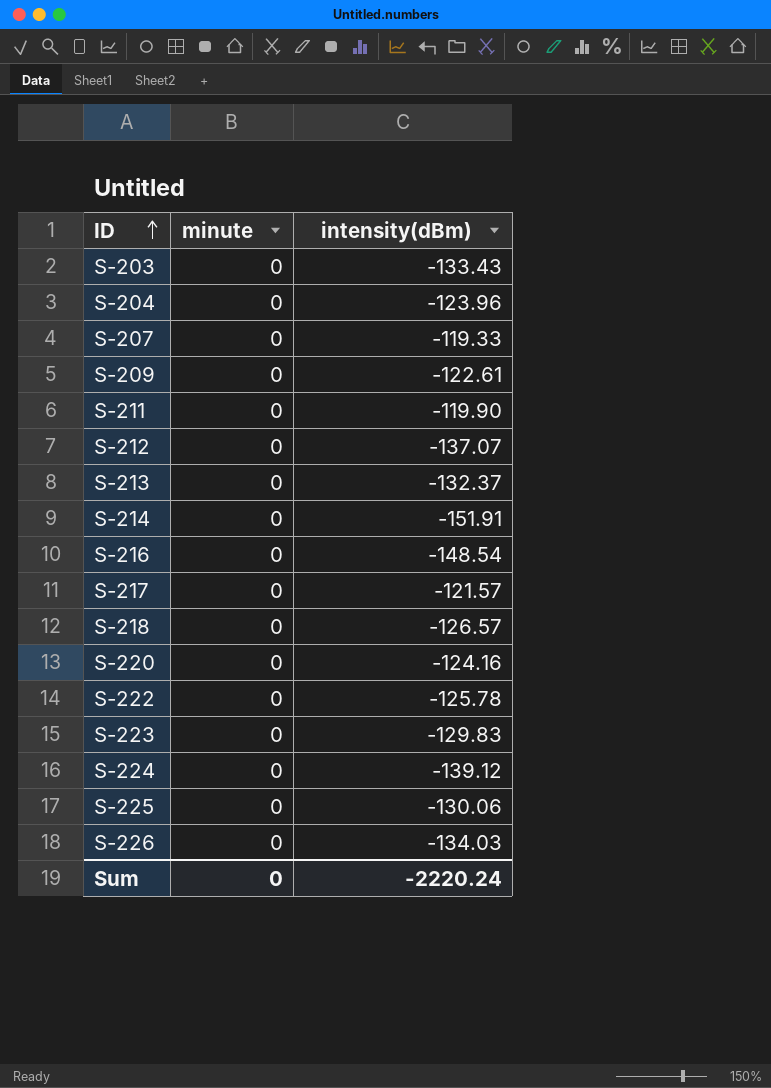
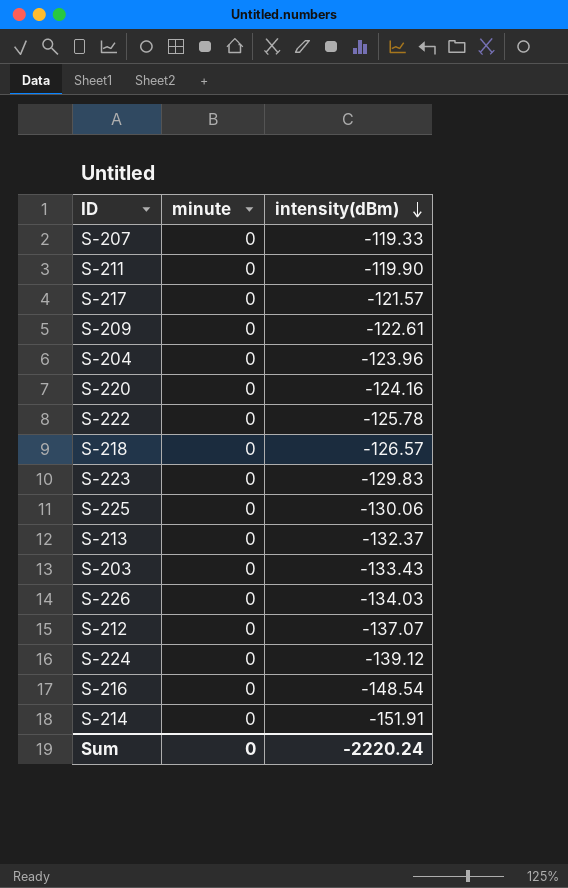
row order: ID ascending -> intensity(dBm) descending

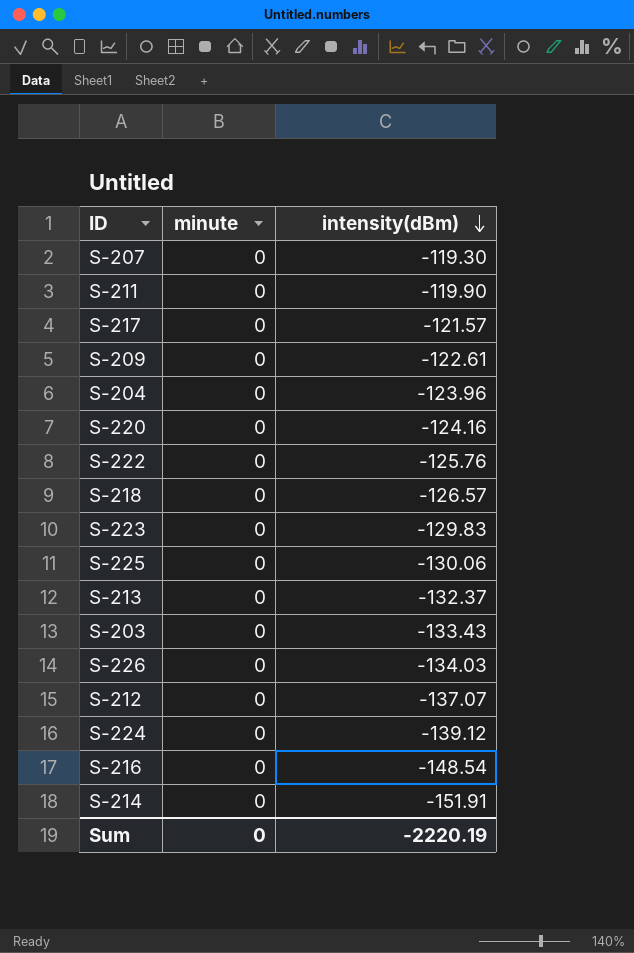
S-207 | intensity(dBm): -119.33 -> -119.30
S-222 | intensity(dBm): -125.78 -> -125.76
Sum | intensity(dBm): -2220.24 -> -2220.19

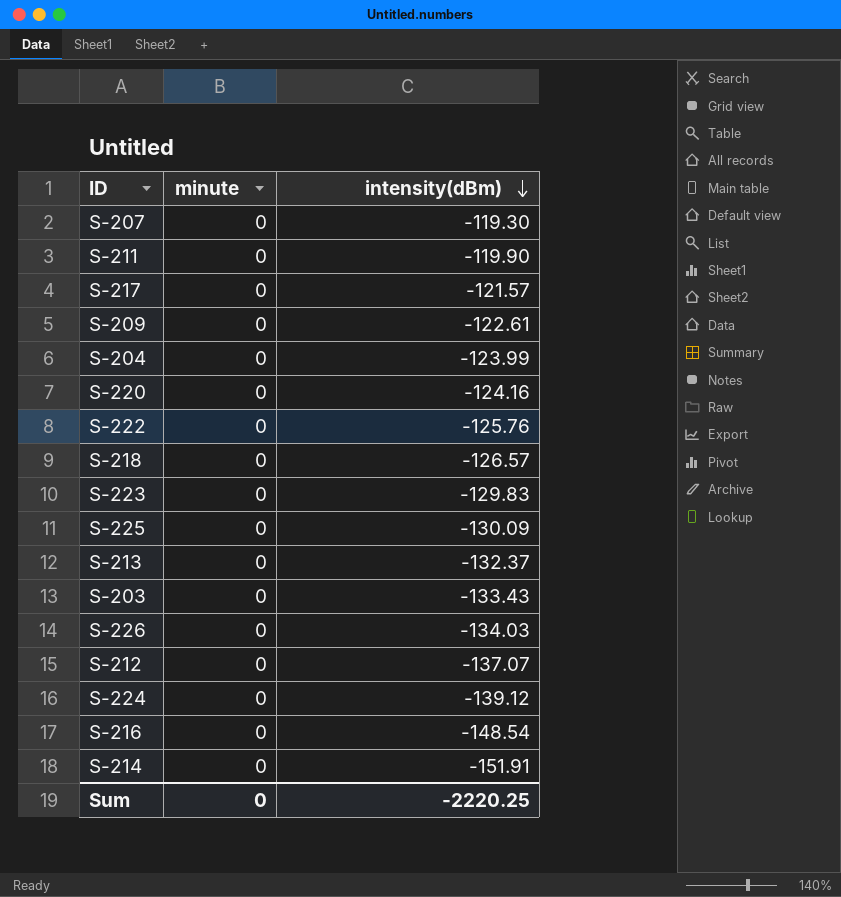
S-204 | intensity(dBm): -123.96 -> -123.99
S-225 | intensity(dBm): -130.06 -> -130.09
Sum | intensity(dBm): -2220.19 -> -2220.25

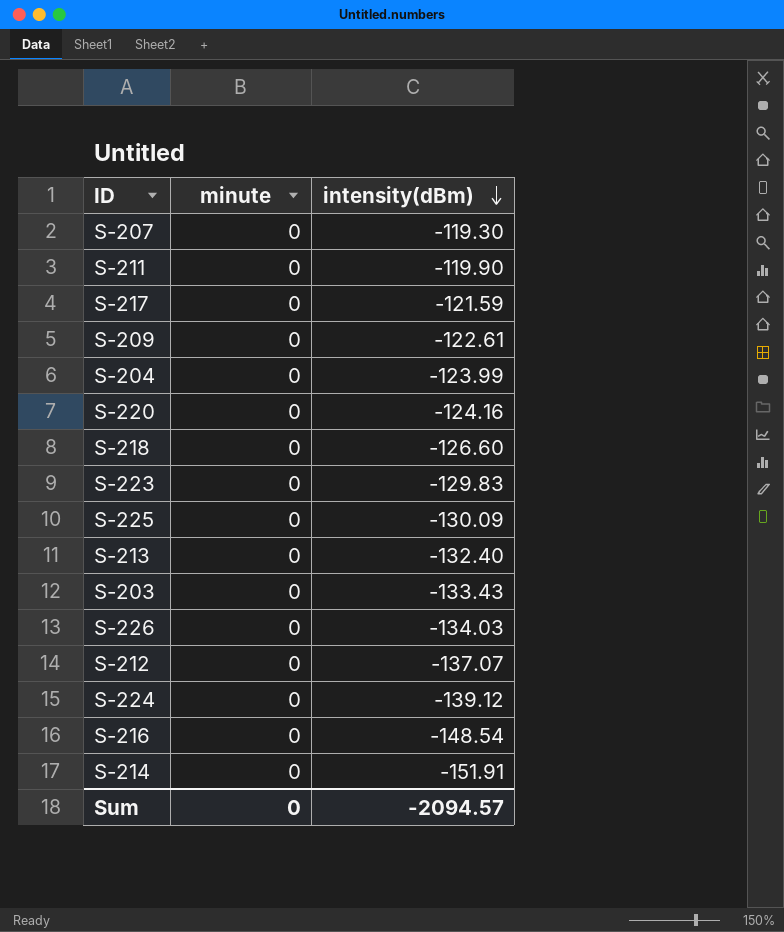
row S-222: 0 | -125.76 -> none
S-217 | intensity(dBm): -121.57 -> -121.59
S-218 | intensity(dBm): -126.57 -> -126.60
S-213 | intensity(dBm): -132.37 -> -132.40
Sum | intensity(dBm): -2220.25 -> -2094.57

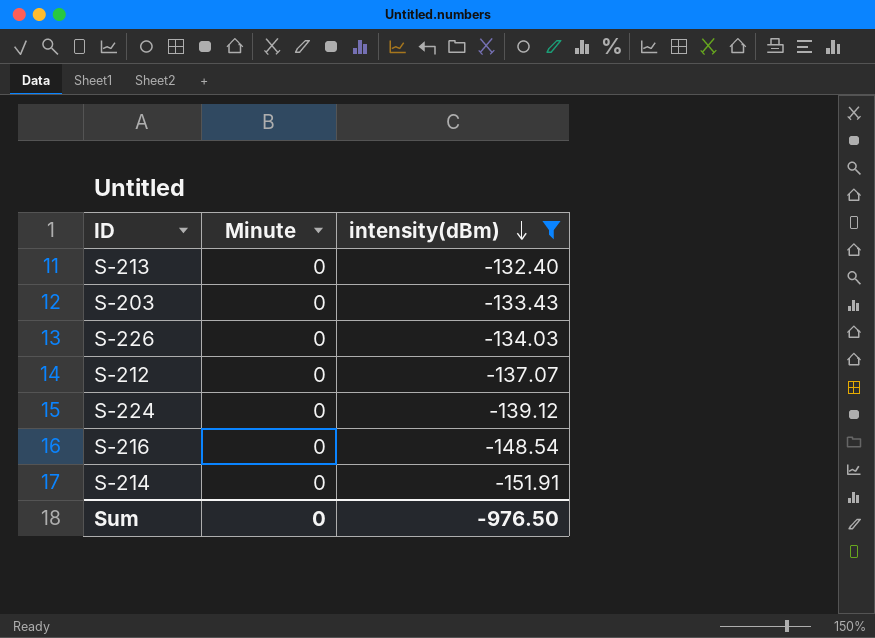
filter: none -> intensity(dBm) <= -132.40
column name: minute -> Minute
Sum | intensity(dBm): -2094.57 -> -976.50

